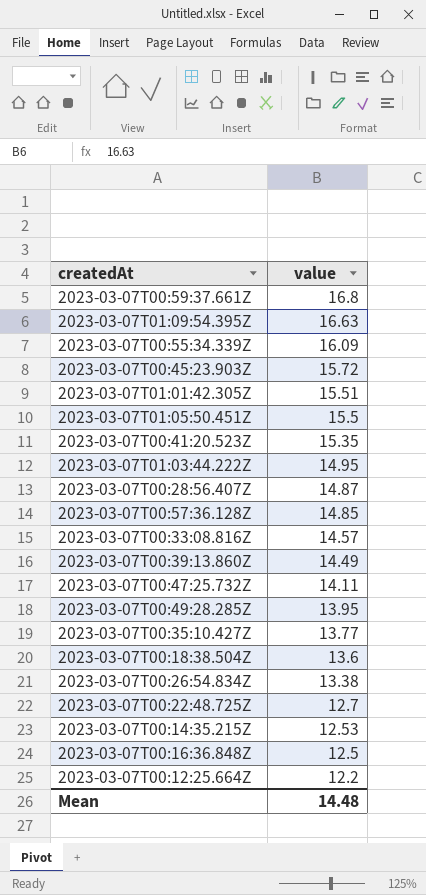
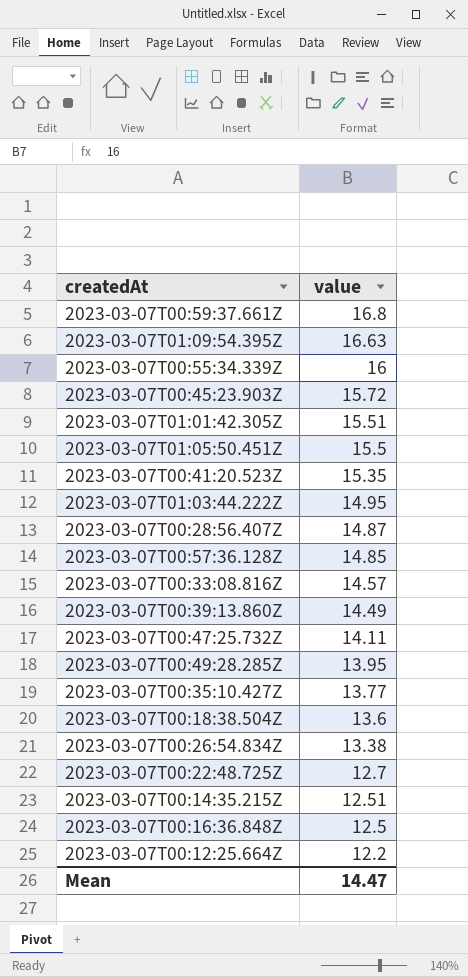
2023-03-07T00:55:34.339Z | value: 16.09 -> 16
2023-03-07T00:14:35.215Z | value: 12.53 -> 12.51
Mean | value: 14.48 -> 14.47

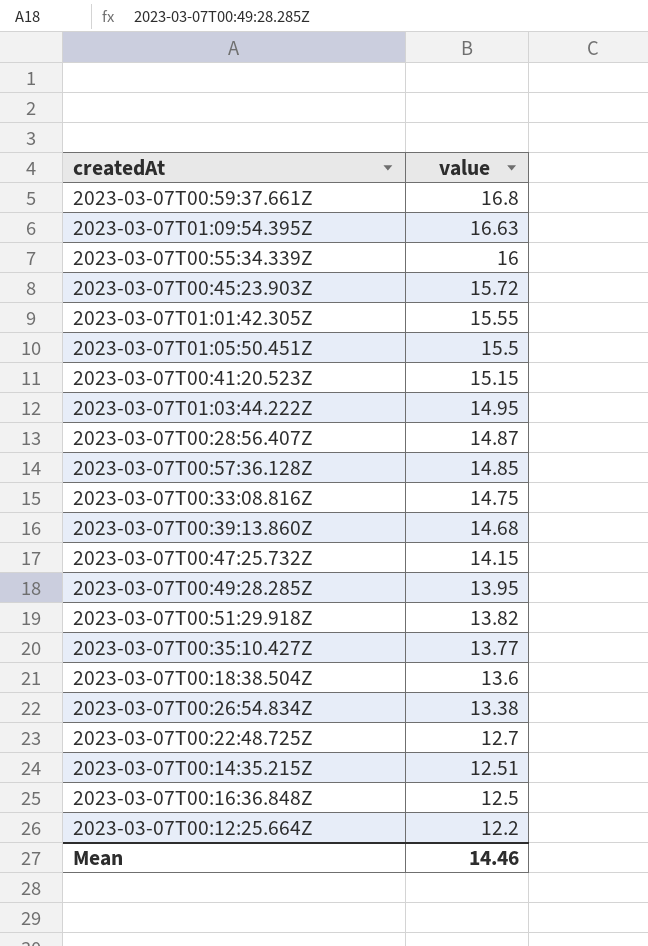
2023-03-07T01:01:42.305Z | value: 15.51 -> 15.55
2023-03-07T00:41:20.523Z | value: 15.35 -> 15.15
2023-03-07T00:33:08.816Z | value: 14.57 -> 14.75
2023-03-07T00:39:13.860Z | value: 14.49 -> 14.68
2023-03-07T00:47:25.732Z | value: 14.11 -> 14.15
row 2023-03-07T00:51:29.918Z: none -> 13.82
Mean | value: 14.47 -> 14.46

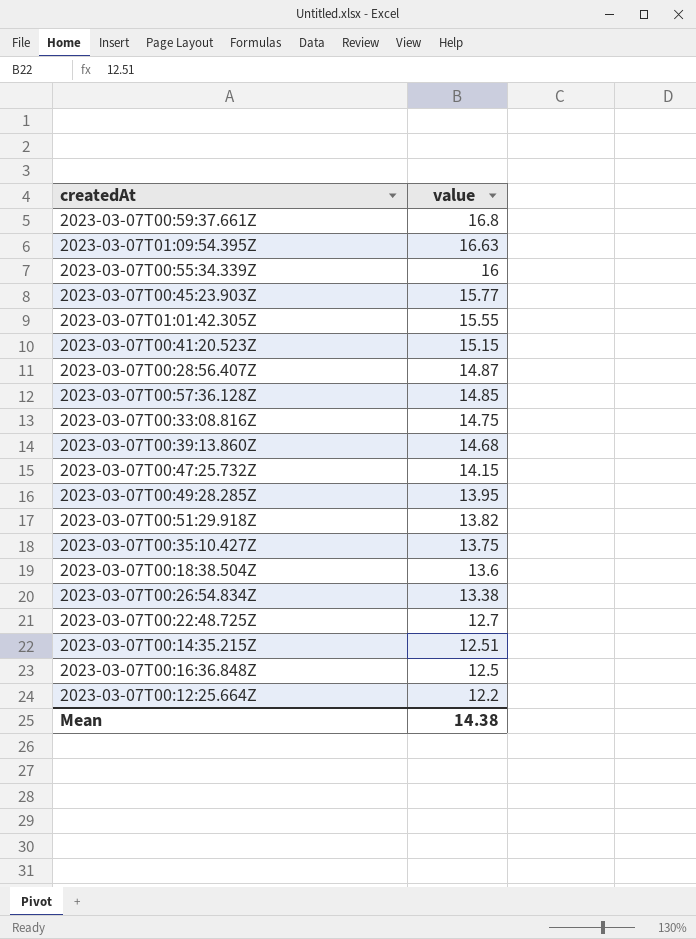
row 2023-03-07T01:05:50.451Z: 15.5 -> none
row 2023-03-07T01:03:44.222Z: 14.95 -> none
2023-03-07T00:45:23.903Z | value: 15.72 -> 15.77
2023-03-07T00:35:10.427Z | value: 13.77 -> 13.75
Mean | value: 14.46 -> 14.38

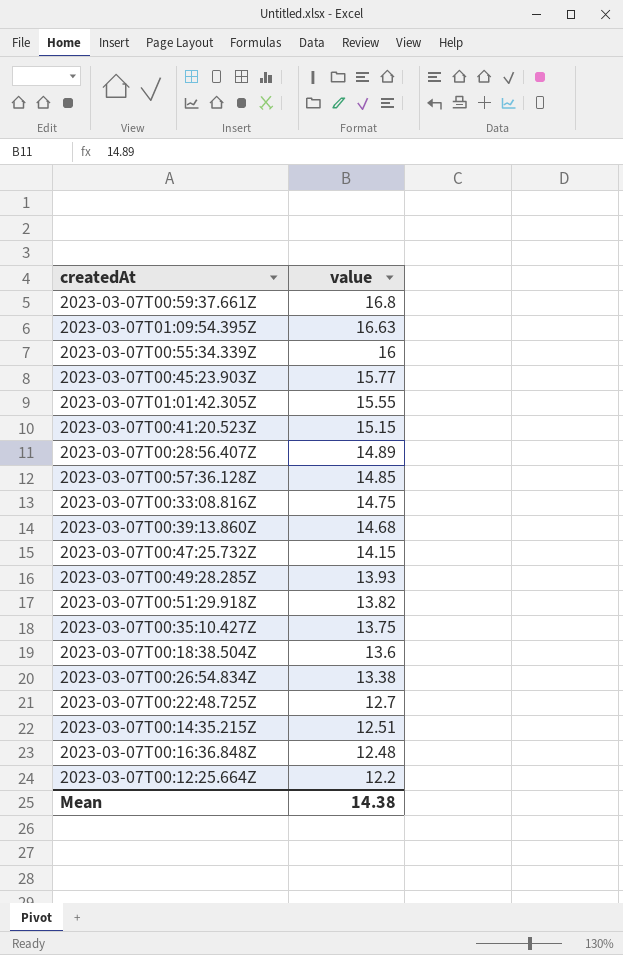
2023-03-07T00:28:56.407Z | value: 14.87 -> 14.89
2023-03-07T00:49:28.285Z | value: 13.95 -> 13.93
2023-03-07T00:16:36.848Z | value: 12.5 -> 12.48

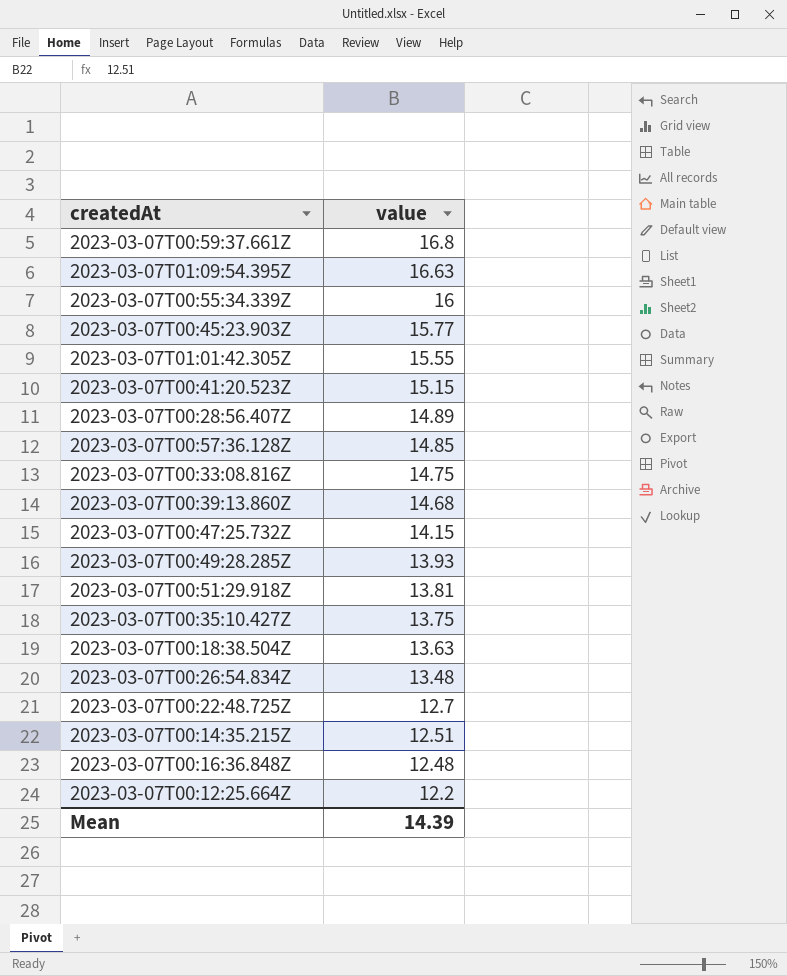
2023-03-07T00:51:29.918Z | value: 13.82 -> 13.81
2023-03-07T00:18:38.504Z | value: 13.6 -> 13.63
2023-03-07T00:26:54.834Z | value: 13.38 -> 13.48
Mean | value: 14.38 -> 14.39

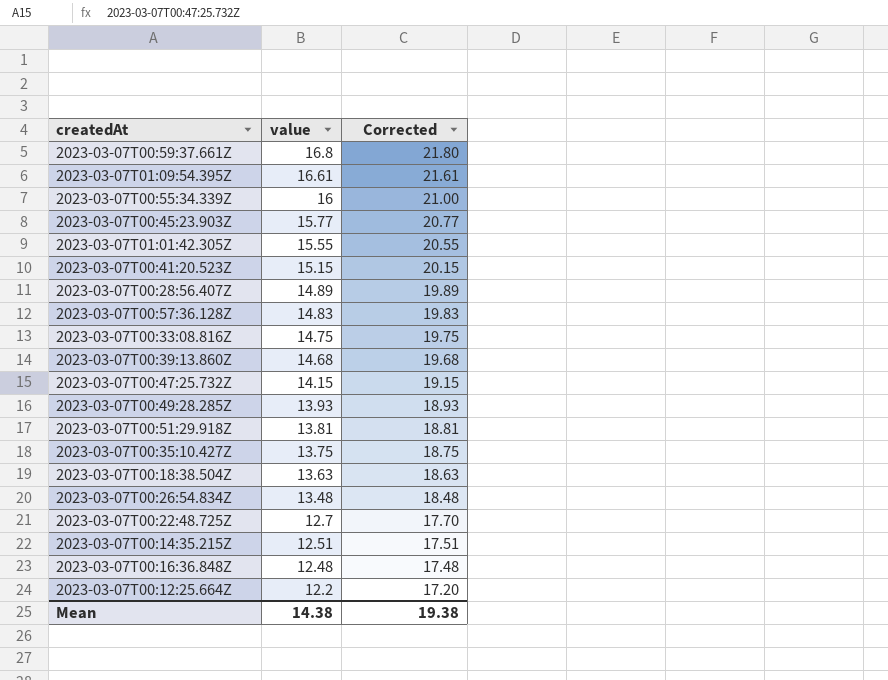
column Corrected | formula: none -> [value] + 5
2023-03-07T01:09:54.395Z | value: 16.63 -> 16.61
2023-03-07T00:57:36.128Z | value: 14.85 -> 14.83
Mean | value: 14.39 -> 14.38

